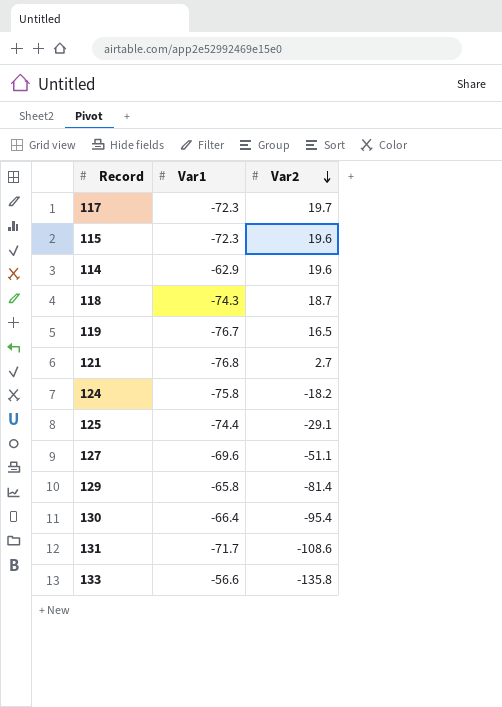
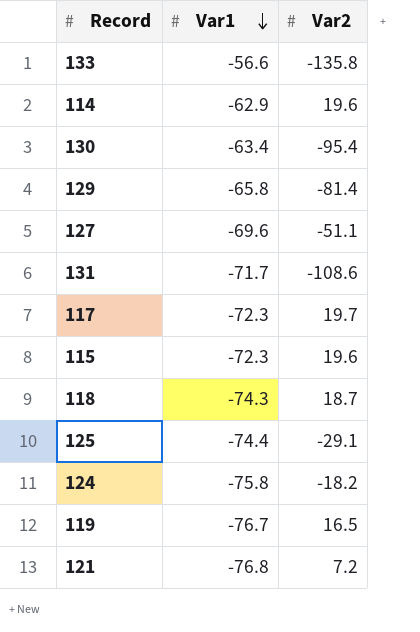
row order: Var2 descending -> Var1 descending
130 | Var1: -66.4 -> -63.4
121 | Var2: 2.7 -> 7.2

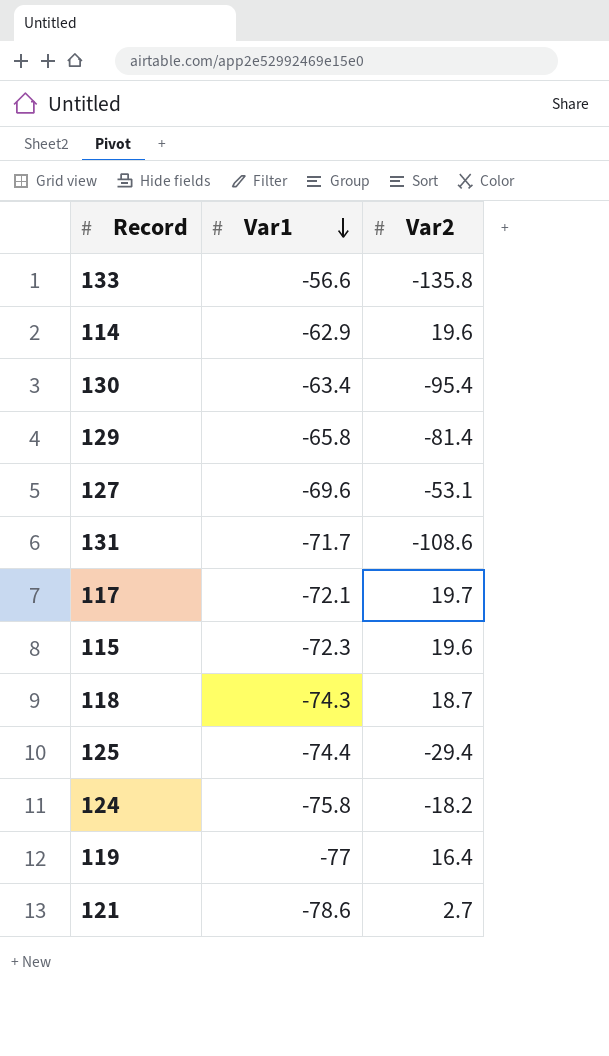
127 | Var2: -51.1 -> -53.1
117 | Var1: -72.3 -> -72.1
125 | Var2: -29.1 -> -29.4
119 | Var1: -76.7 -> -77
119 | Var2: 16.5 -> 16.4
121 | Var1: -76.8 -> -78.6
121 | Var2: 7.2 -> 2.7

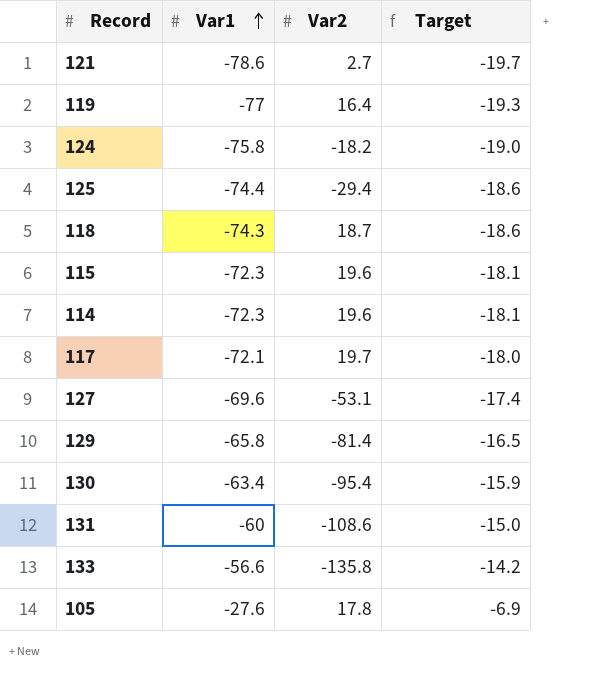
row order: Var1 descending -> Var1 ascending
column Target | formula: none -> [Var1] * 0.25
114 | Var1: -62.9 -> -72.3
131 | Var1: -71.7 -> -60
row 105: none -> -27.6 | 17.8 | -6.9

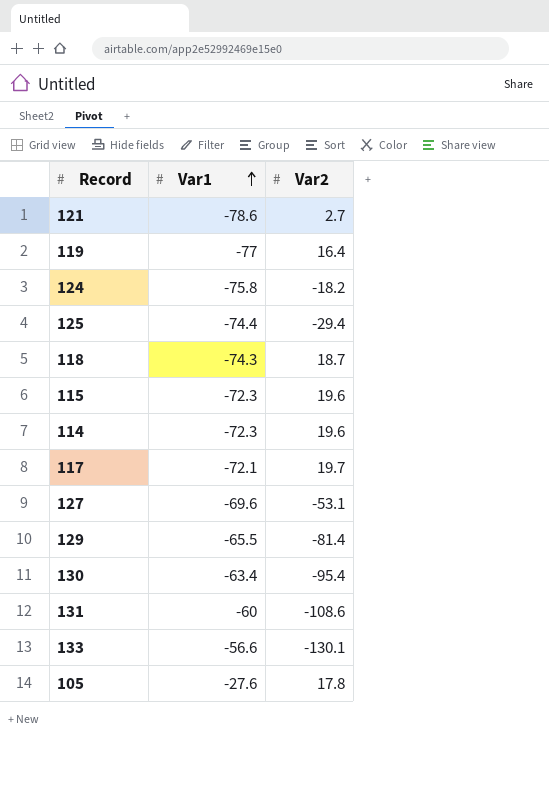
column Target | formula: [Var1] * 0.25 -> none
129 | Var1: -65.8 -> -65.5
133 | Var2: -135.8 -> -130.1

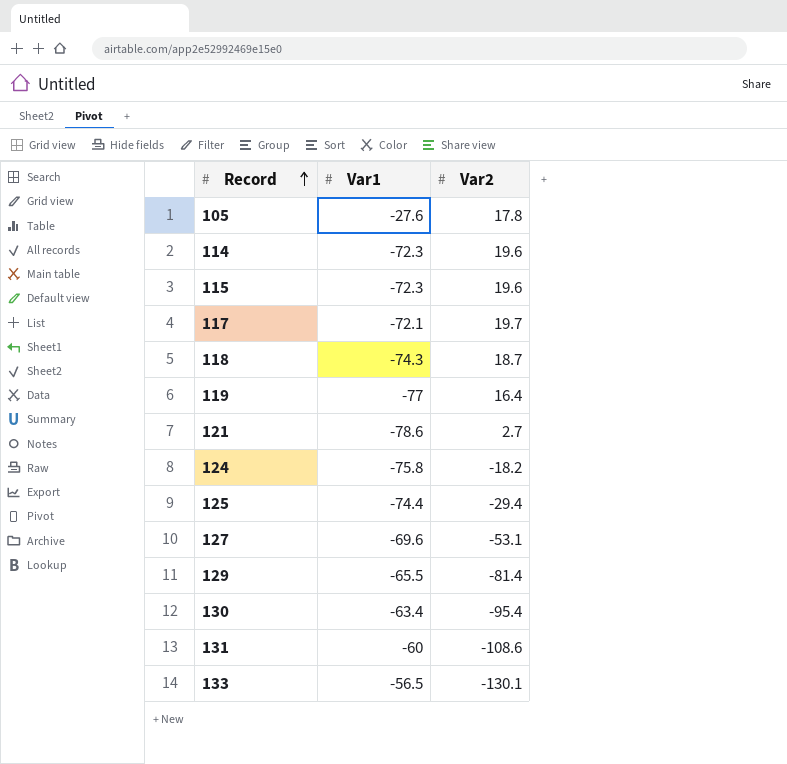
row order: Var1 ascending -> Record ascending
133 | Var1: -56.6 -> -56.5

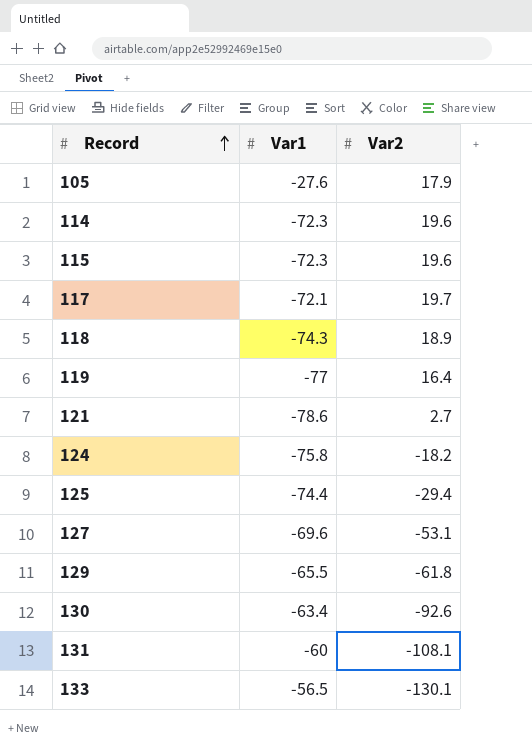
105 | Var2: 17.8 -> 17.9
118 | Var2: 18.7 -> 18.9
129 | Var2: -81.4 -> -61.8
130 | Var2: -95.4 -> -92.6
131 | Var2: -108.6 -> -108.1

